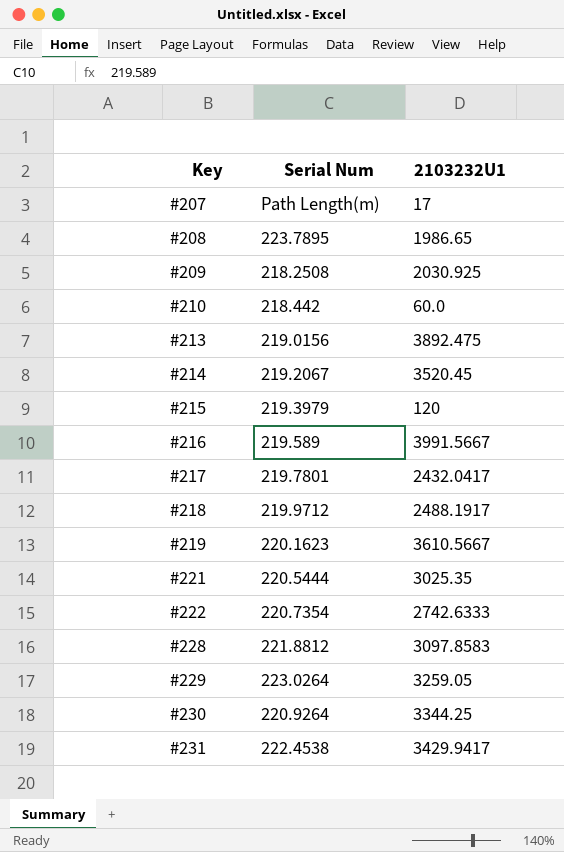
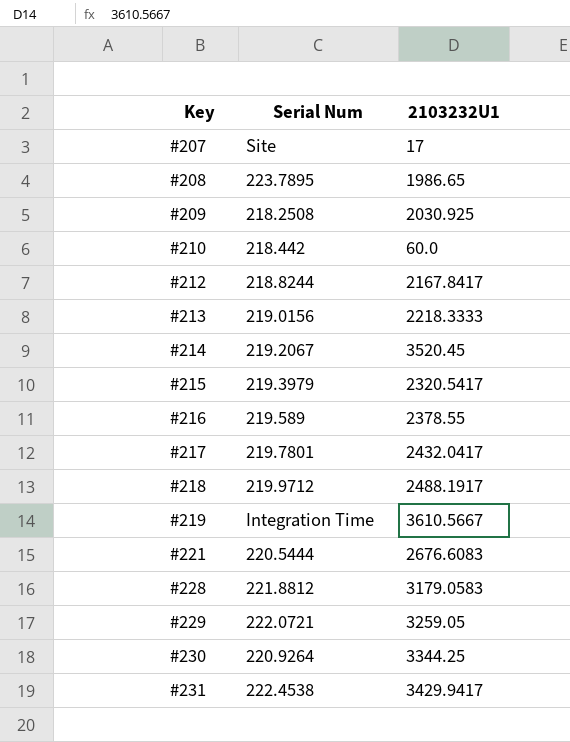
row #222: 220.7354 | 2742.6333 -> none
#207 | Serial Num: Path Length(m) -> Site
row #212: none -> 218.8244 | 2167.8417
#213 | 2103232U1: 3892.475 -> 2218.3333
#215 | 2103232U1: 120 -> 2320.5417
#216 | 2103232U1: 3991.5667 -> 2378.55
#219 | Serial Num: 220.1623 -> Integration Time
#221 | 2103232U1: 3025.35 -> 2676.6083
#228 | 2103232U1: 3097.8583 -> 3179.0583
#229 | Serial Num: 223.0264 -> 222.0721

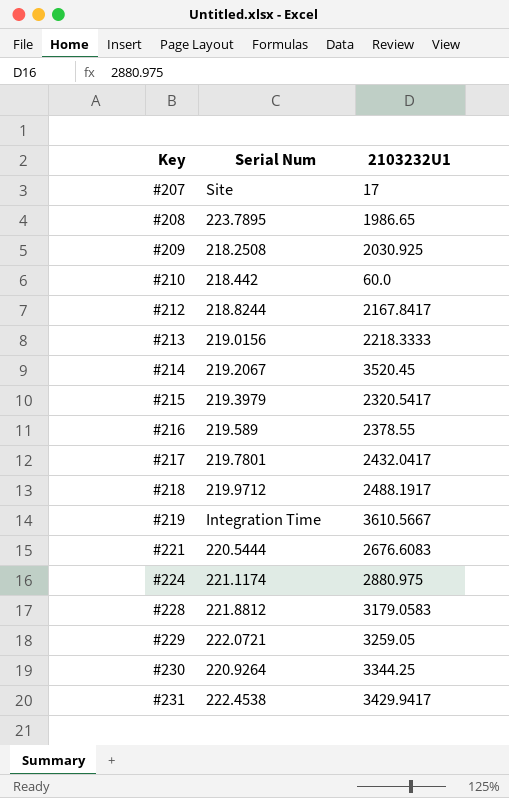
row #224: none -> 221.1174 | 2880.975

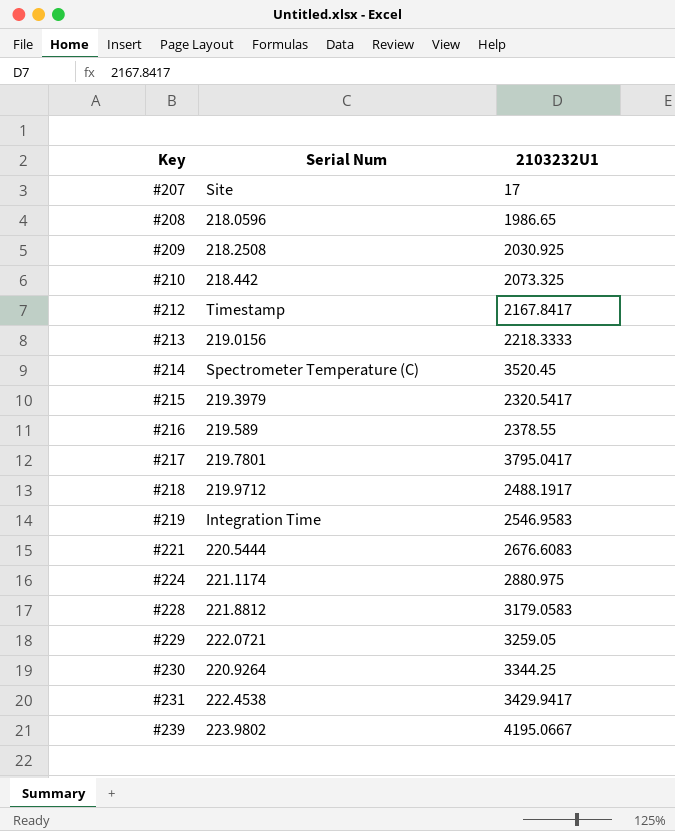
#208 | Serial Num: 223.7895 -> 218.0596
#210 | 2103232U1: 60.0 -> 2073.325
#212 | Serial Num: 218.8244 -> Timestamp
#214 | Serial Num: 219.2067 -> Spectrometer Temperature (C)
#217 | 2103232U1: 2432.0417 -> 3795.0417
#219 | 2103232U1: 3610.5667 -> 2546.9583
row #239: none -> 223.9802 | 4195.0667

